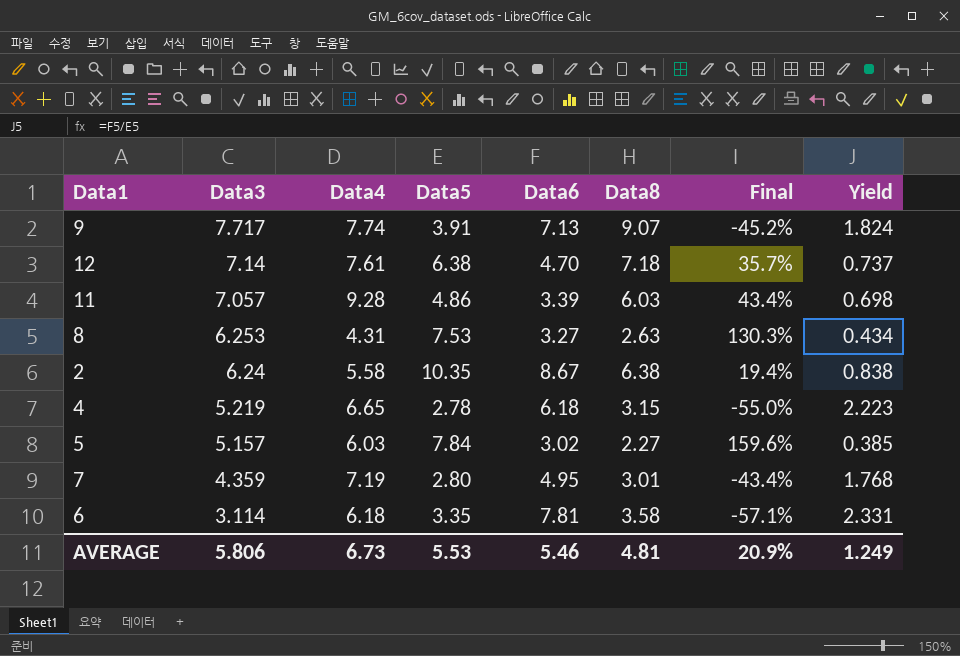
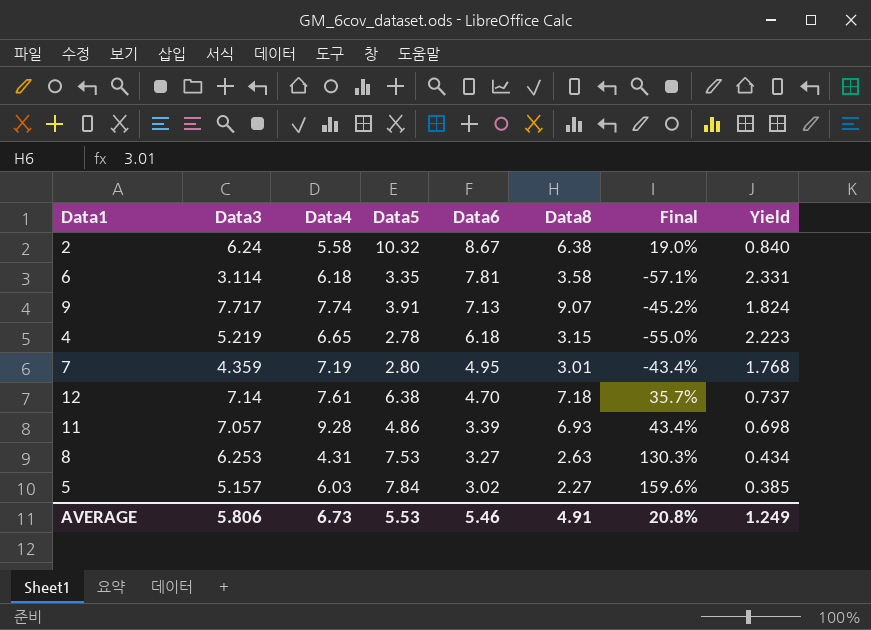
row order: Data3 descending -> Data6 descending
2 | Data5: 10.35 -> 10.32
2 | Final: 19.4% -> 19.0%
2 | Yield: 0.838 -> 0.840
11 | Data8: 6.03 -> 6.93
AVERAGE | Data8: 4.81 -> 4.91
AVERAGE | Final: 20.9% -> 20.8%

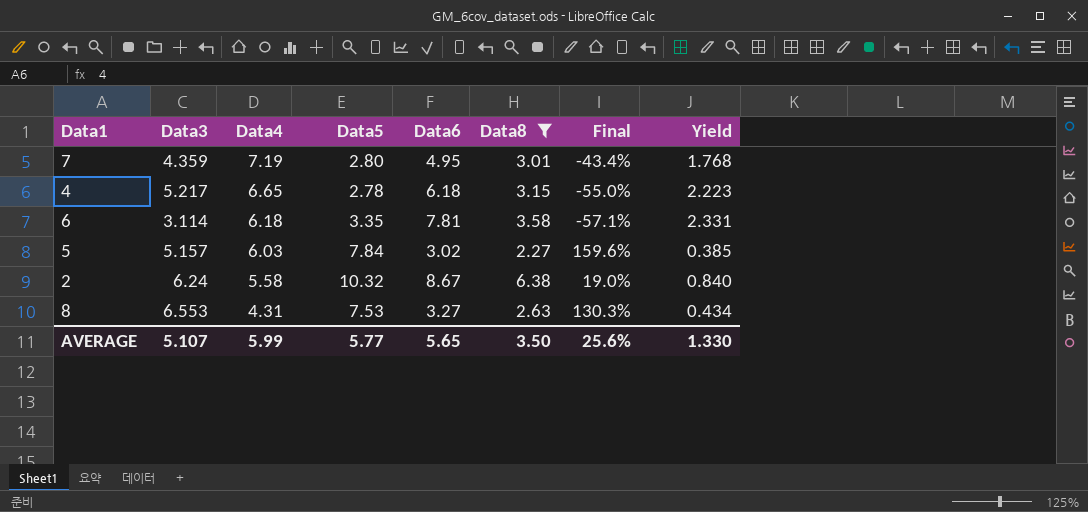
filter: none -> Data8 <= 6.38
row order: Data6 descending -> Data4 descending
4 | Data3: 5.219 -> 5.217
8 | Data3: 6.253 -> 6.553
AVERAGE | Data3: 5.806 -> 5.107
AVERAGE | Data4: 6.73 -> 5.99
AVERAGE | Data5: 5.53 -> 5.77
AVERAGE | Data6: 5.46 -> 5.65
AVERAGE | Data8: 4.91 -> 3.50
AVERAGE | Final: 20.8% -> 25.6%
AVERAGE | Yield: 1.249 -> 1.330

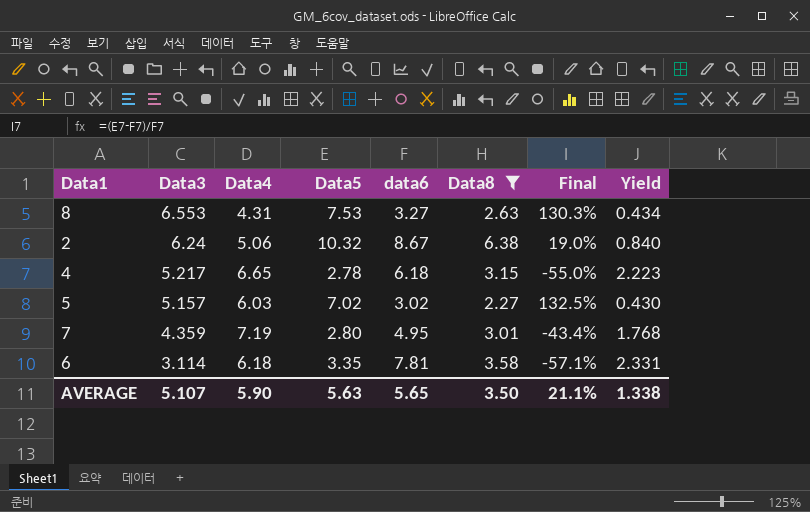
row order: Data4 descending -> Data3 descending
column name: Data6 -> data6
2 | Data4: 5.58 -> 5.06
5 | Data5: 7.84 -> 7.02
5 | Final: 159.6% -> 132.5%
5 | Yield: 0.385 -> 0.430
AVERAGE | Data4: 5.99 -> 5.90
AVERAGE | Data5: 5.77 -> 5.63
AVERAGE | Final: 25.6% -> 21.1%
AVERAGE | Yield: 1.330 -> 1.338

